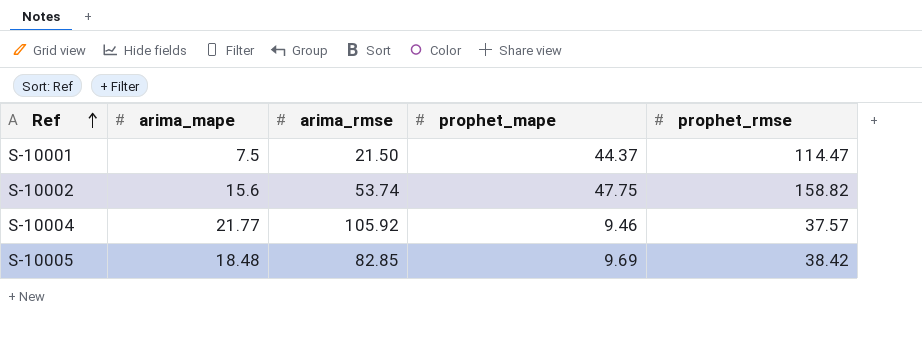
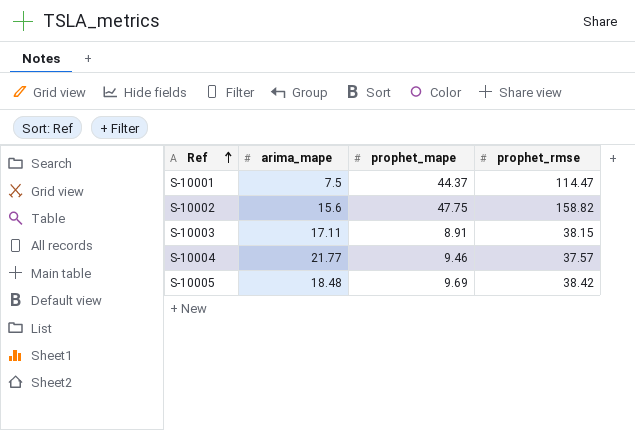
column arima_rmse | position: 3 -> none
row S-10003: none -> 17.11 | 8.91 | 38.15

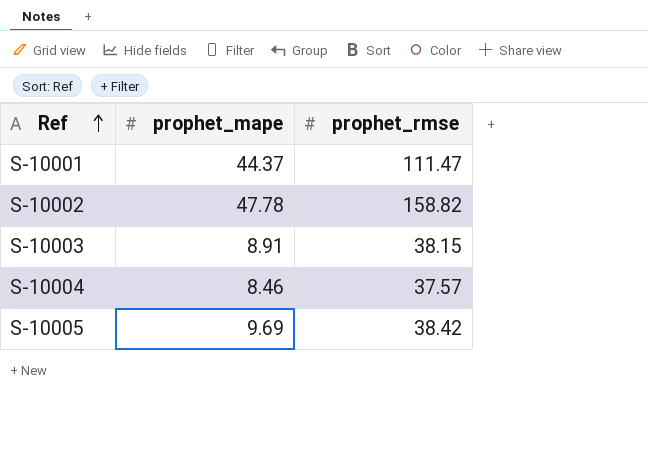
column arima_mape | position: 2 -> none
S-10001 | prophet_rmse: 114.47 -> 111.47
S-10002 | prophet_mape: 47.75 -> 47.78
S-10004 | prophet_mape: 9.46 -> 8.46

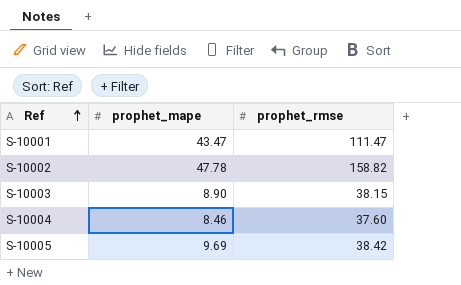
S-10001 | prophet_mape: 44.37 -> 43.47
S-10003 | prophet_mape: 8.91 -> 8.90
S-10004 | prophet_rmse: 37.57 -> 37.60

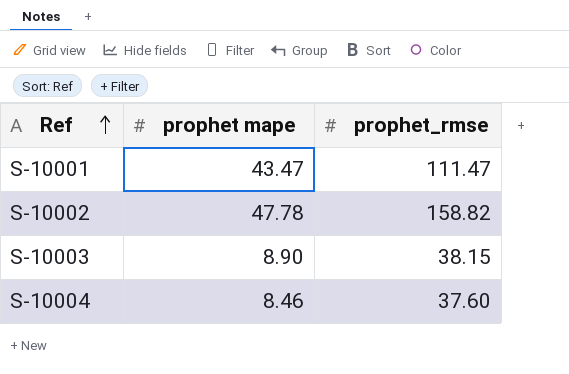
column name: prophet_mape -> prophet mape
row S-10005: 9.69 | 38.42 -> none

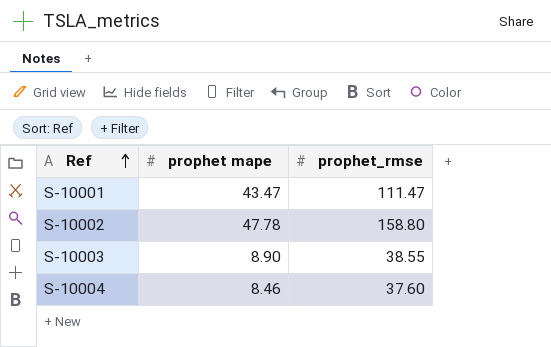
S-10002 | prophet_rmse: 158.82 -> 158.80
S-10003 | prophet_rmse: 38.15 -> 38.55

